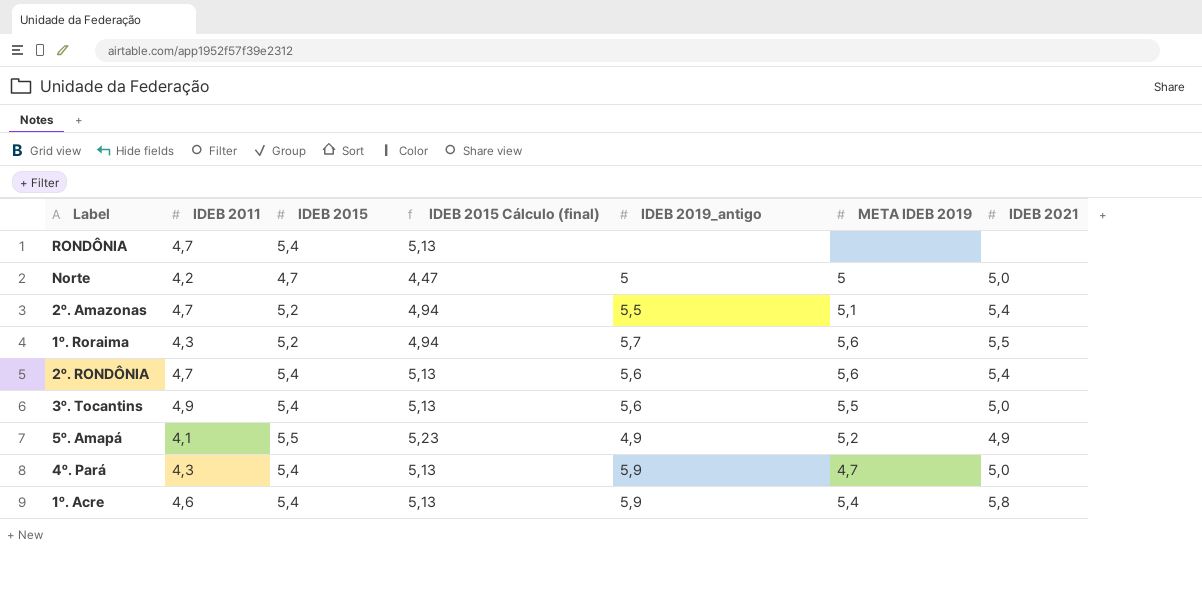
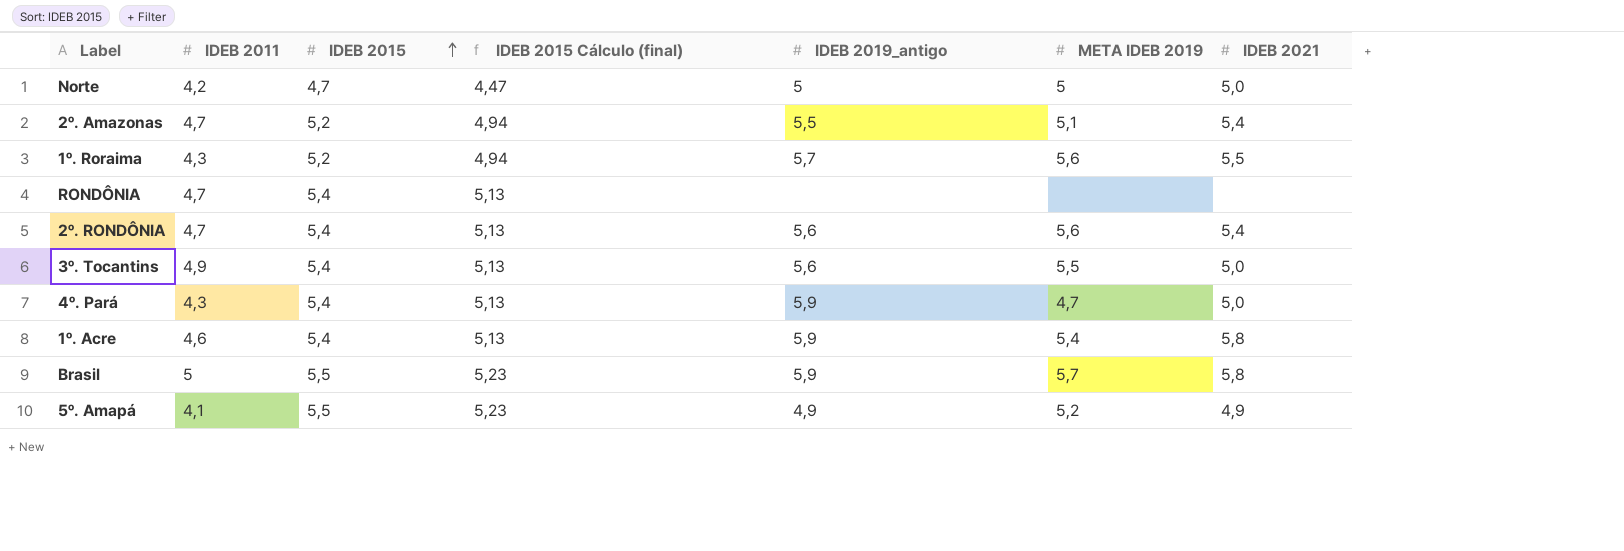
row order: none -> IDEB 2015 ascending
row Brasil: none -> 5 | 5,5 | 5,23 | 5,9 | 5,7 | 5,8

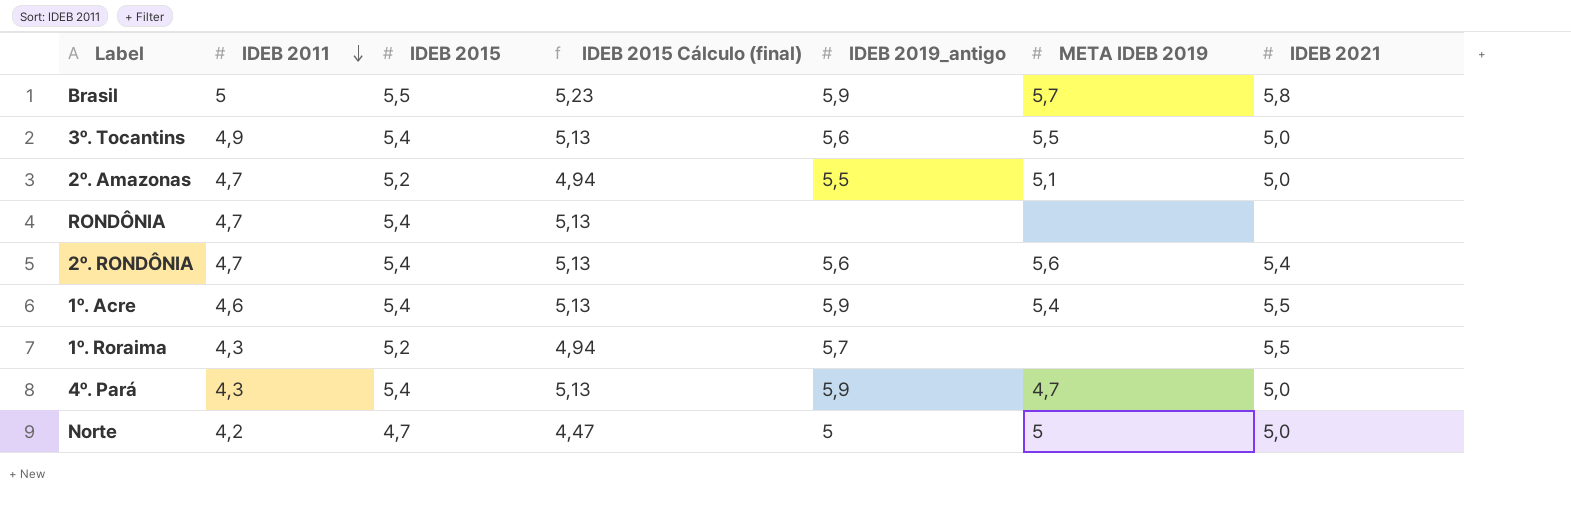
row order: IDEB 2015 ascending -> IDEB 2011 descending
row 5º. Amapá: 4,1 | 5,5 | 5,23 | 4,9 | 5,2 | 4,9 -> none
2º. Amazonas | IDEB 2021: 5,4 -> 5,0
1º. Acre | IDEB 2021: 5,8 -> 5,5
1º. Roraima | META IDEB 2019: 5,6 -> none

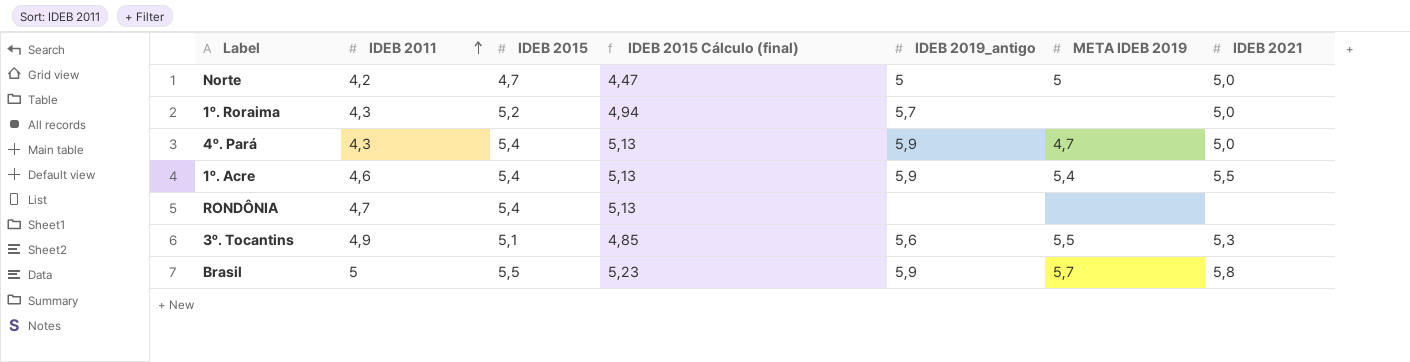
row order: IDEB 2011 descending -> IDEB 2011 ascending
row 2º. Amazonas: 4,7 | 5,2 | 4,94 | 5,5 | 5,1 | 5,0 -> none
row 2º. RONDÔNIA: 4,7 | 5,4 | 5,13 | 5,6 | 5,6 | 5,4 -> none
1º. Roraima | IDEB 2021: 5,5 -> 5,0
3º. Tocantins | IDEB 2015: 5,4 -> 5,1
3º. Tocantins | IDEB 2015 Cálculo (final): 5,13 -> 4,85
3º. Tocantins | IDEB 2021: 5,0 -> 5,3

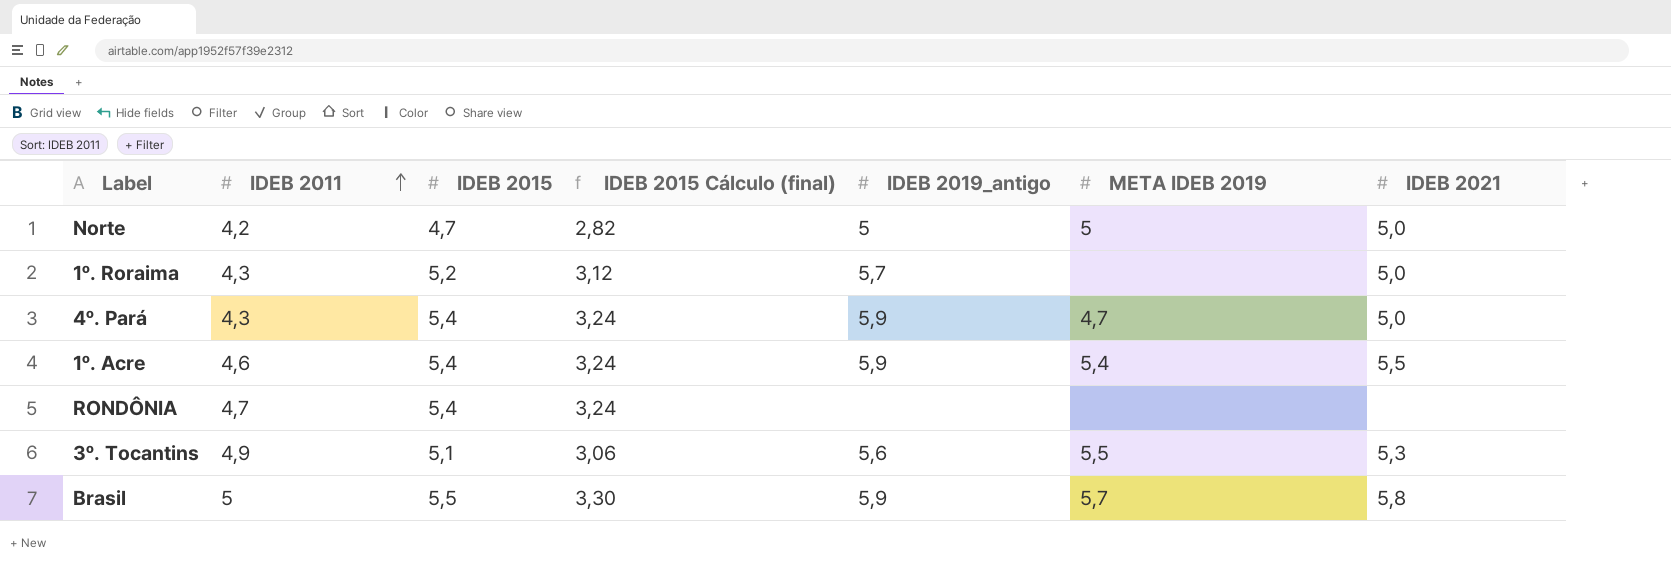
column IDEB 2015 Cálculo (final) | formula: [IDEB 2015] * 0,95 -> [IDEB 2015] * 0,6

